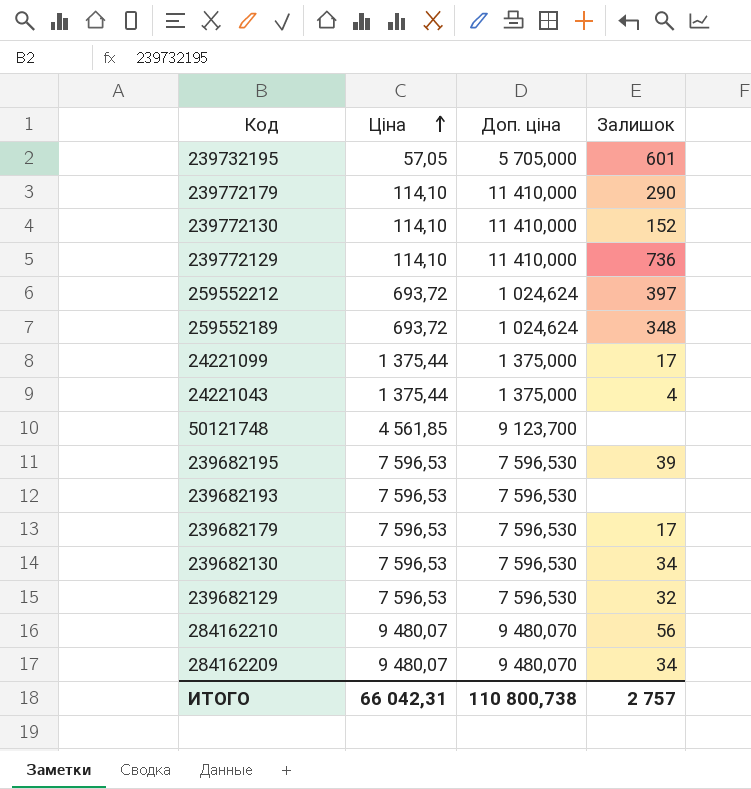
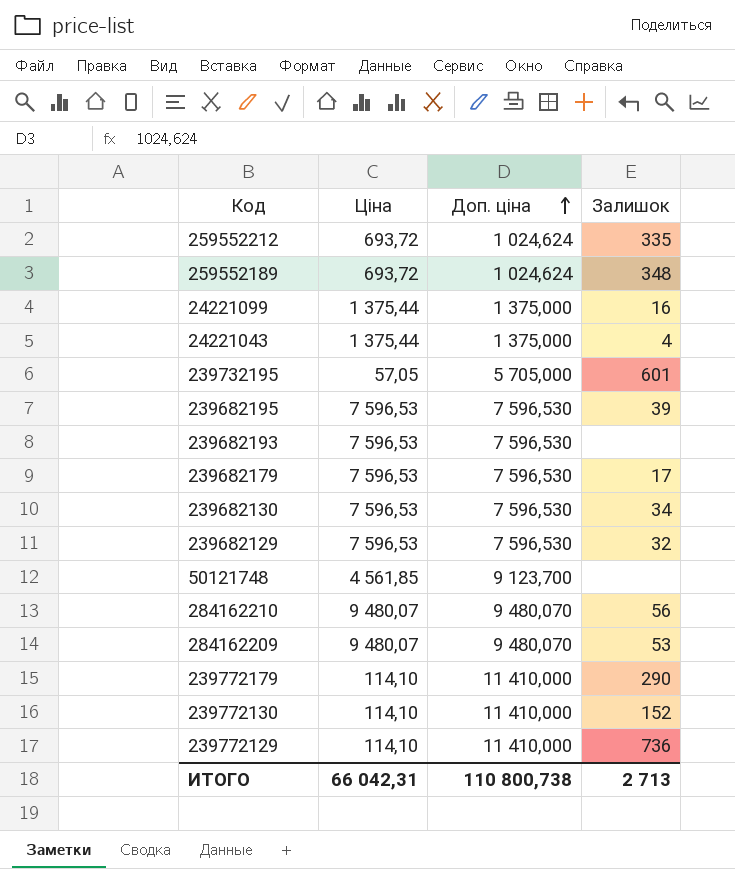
row order: Ціна ascending -> Доп. ціна ascending
259552212 | Залишок: 397 -> 335
24221099 | Залишок: 17 -> 16
284162209 | Залишок: 34 -> 53
ИТОГО | Залишок: 2 757 -> 2 713

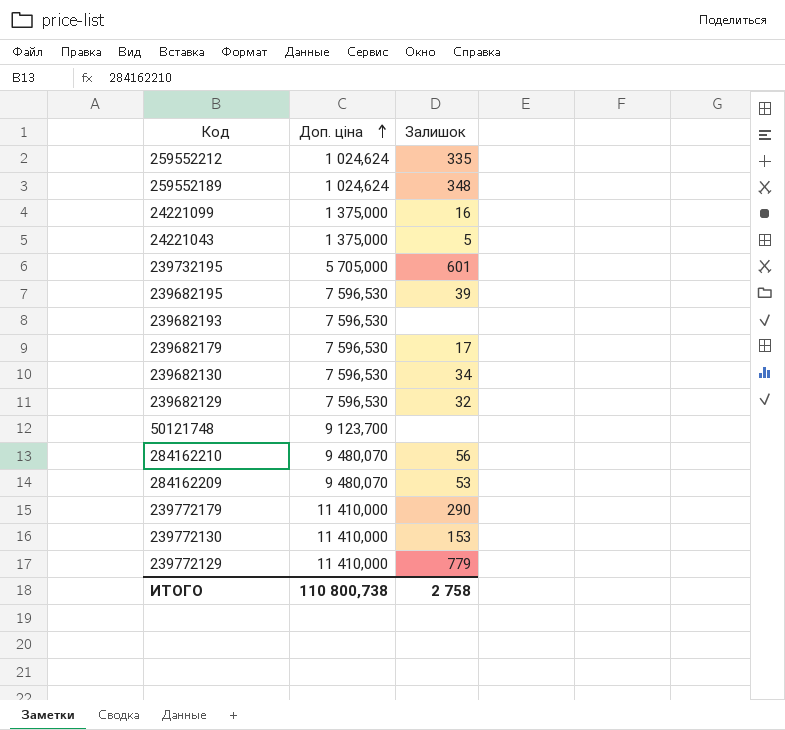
column Ціна | position: 2 -> none
24221043 | Залишок: 4 -> 5
239772130 | Залишок: 152 -> 153
239772129 | Залишок: 736 -> 779
ИТОГО | Залишок: 2 713 -> 2 758

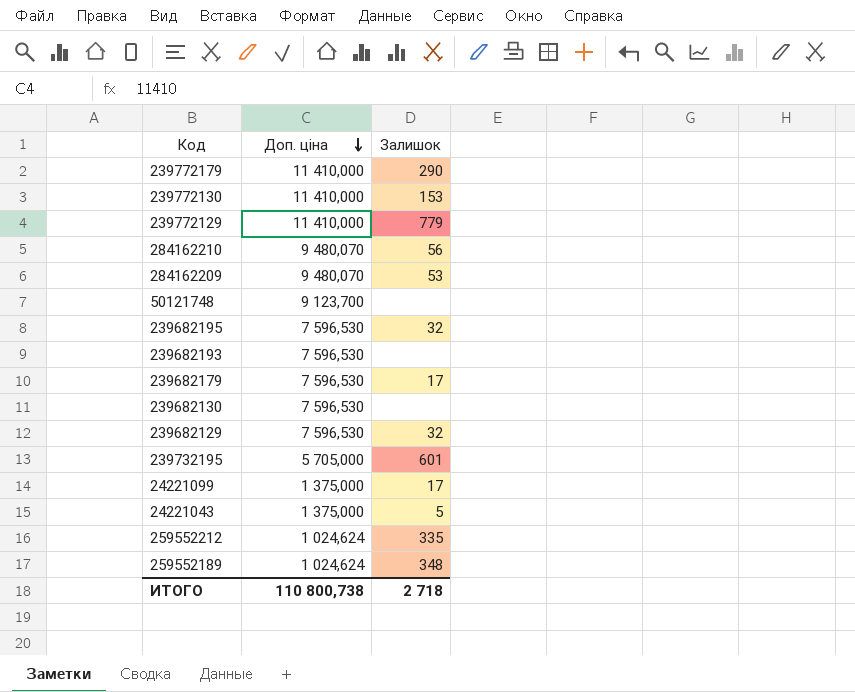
row order: Доп. ціна ascending -> Доп. ціна descending
239682195 | Залишок: 39 -> 32
239682130 | Залишок: 34 -> none
24221099 | Залишок: 16 -> 17
ИТОГО | Залишок: 2 758 -> 2 718

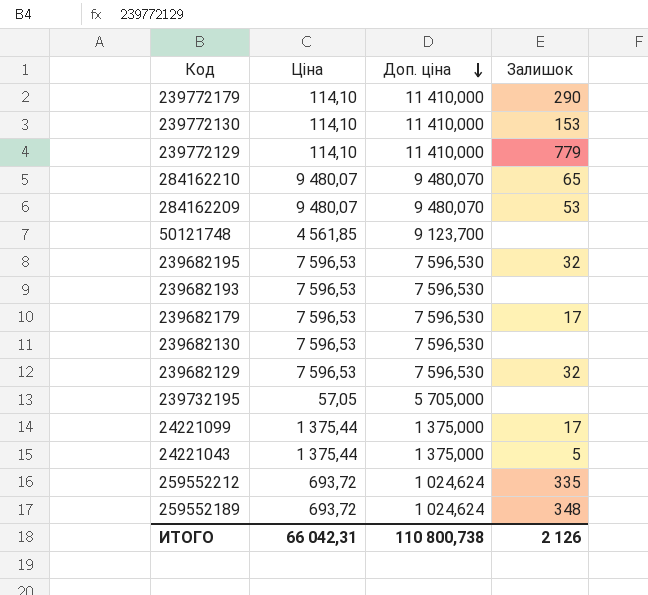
column Ціна | position: none -> 2
284162210 | Залишок: 56 -> 65
239732195 | Залишок: 601 -> none
ИТОГО | Залишок: 2 718 -> 2 126

